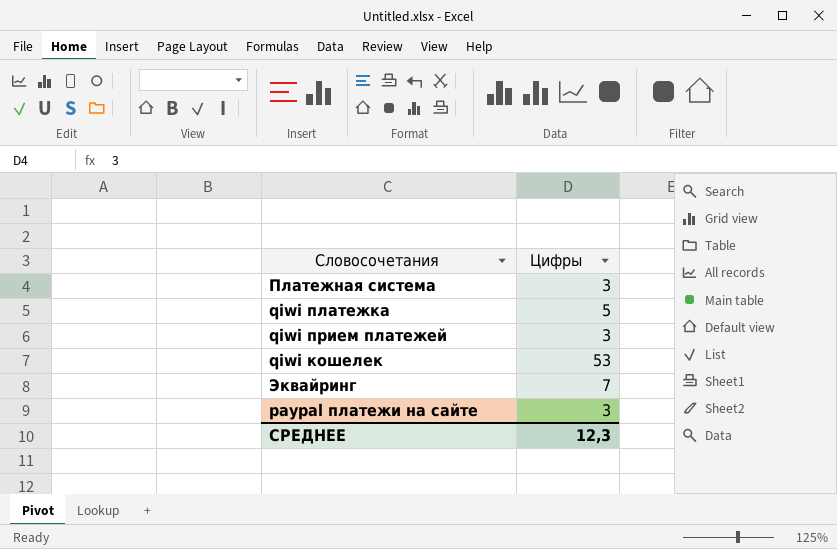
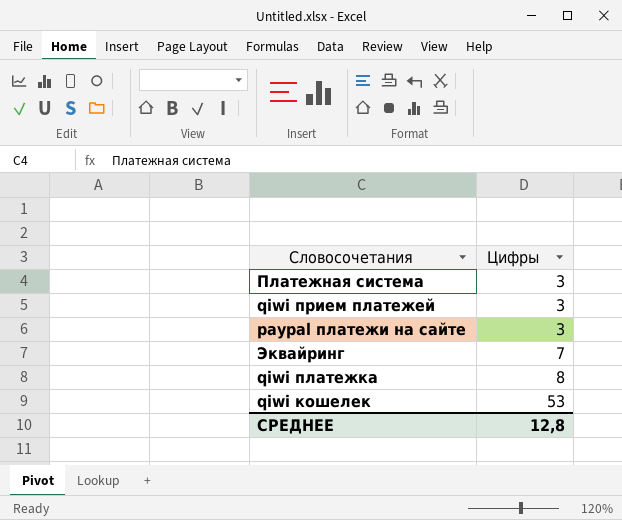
row order: none -> Цифры ascending
qiwi платежка | Цифры: 5 -> 8
СРЕДНЕЕ | Цифры: 12,3 -> 12,8

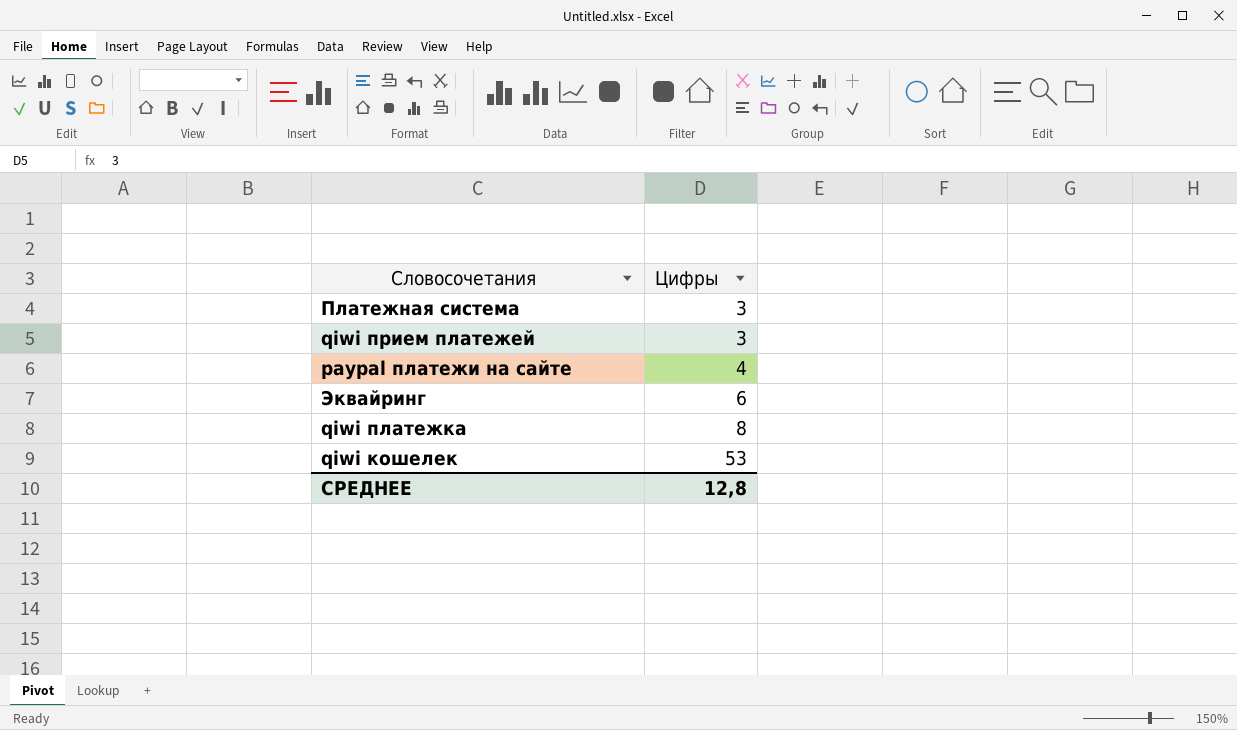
paypal платежи на сайте | Цифры: 3 -> 4
Эквайринг | Цифры: 7 -> 6

